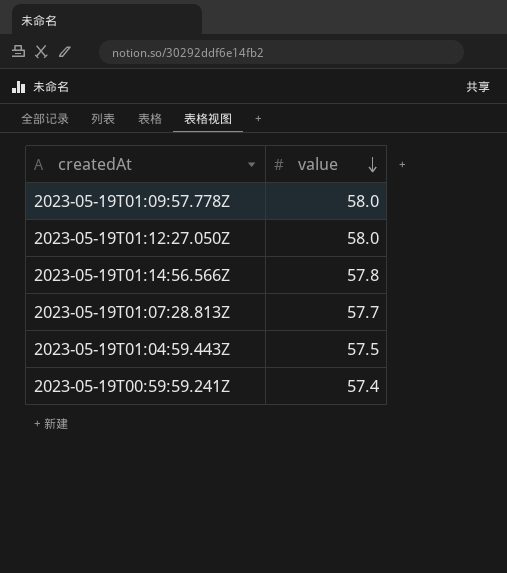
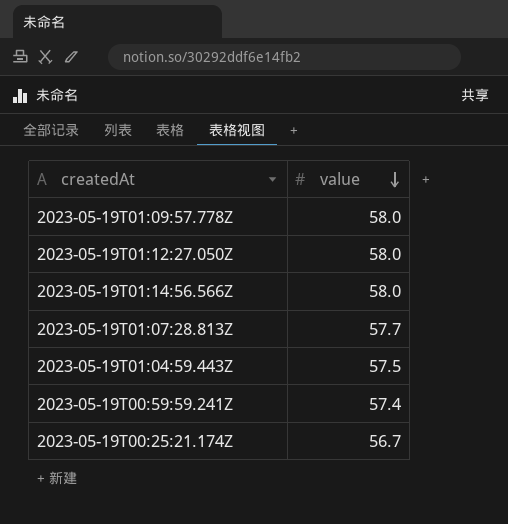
2023-05-19T01:14:56.566Z | value: 57.8 -> 58.0
row 2023-05-19T00:25:21.174Z: none -> 56.7

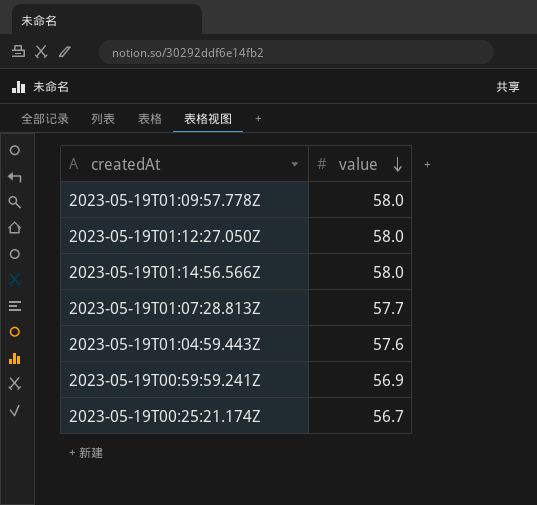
2023-05-19T01:04:59.443Z | value: 57.5 -> 57.6
2023-05-19T00:59:59.241Z | value: 57.4 -> 56.9

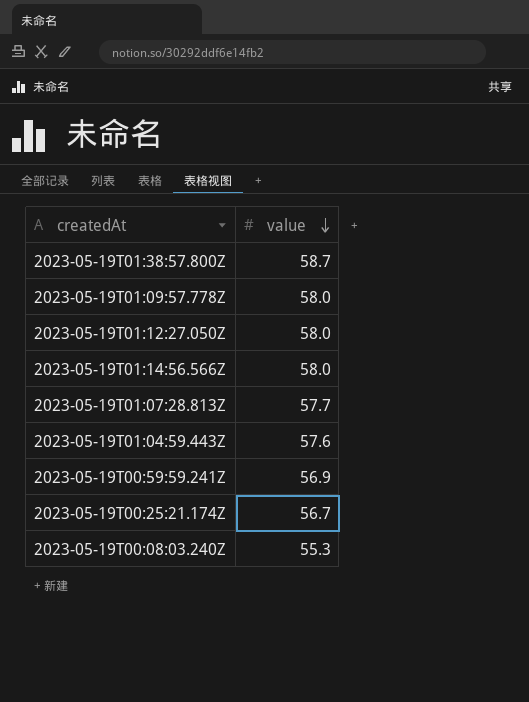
row 2023-05-19T01:38:57.800Z: none -> 58.7
row 2023-05-19T00:08:03.240Z: none -> 55.3

